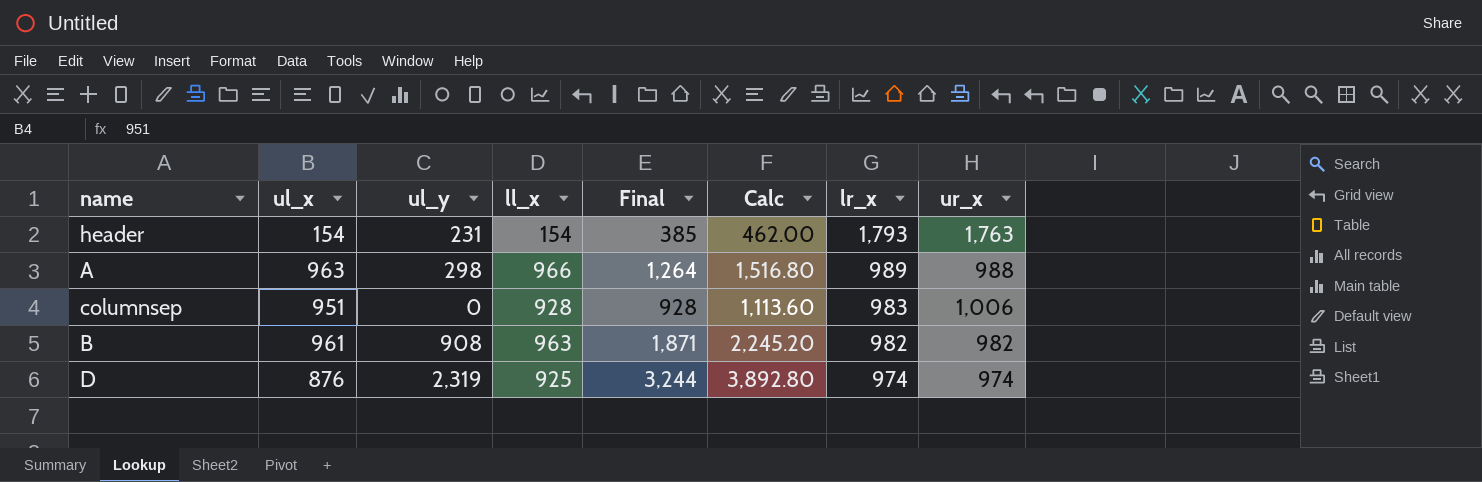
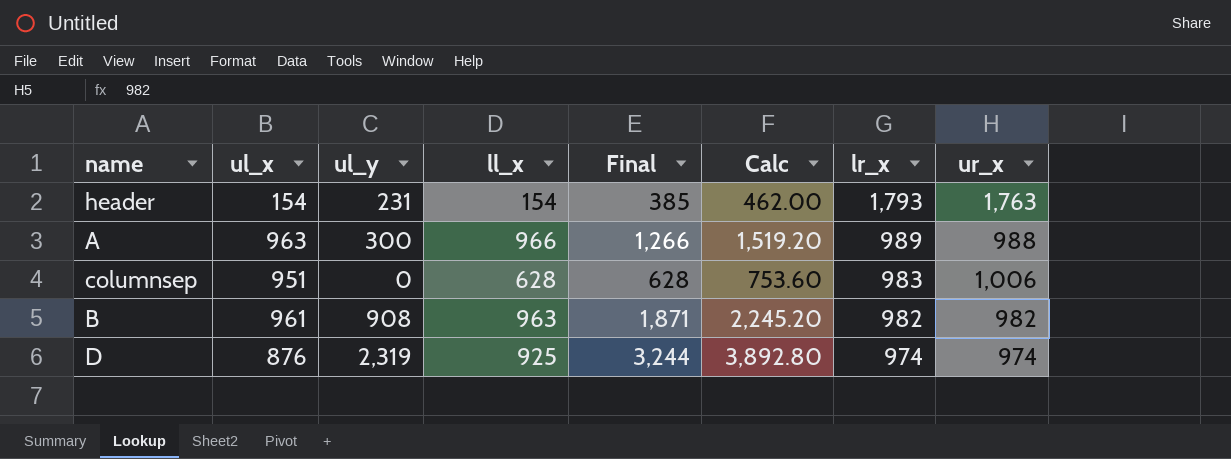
A | ul_y: 298 -> 300
A | Final: 1,264 -> 1,266
A | Calc: 1,516.80 -> 1,519.20
columnsep | ll_x: 928 -> 628
columnsep | Final: 928 -> 628
columnsep | Calc: 1,113.60 -> 753.60

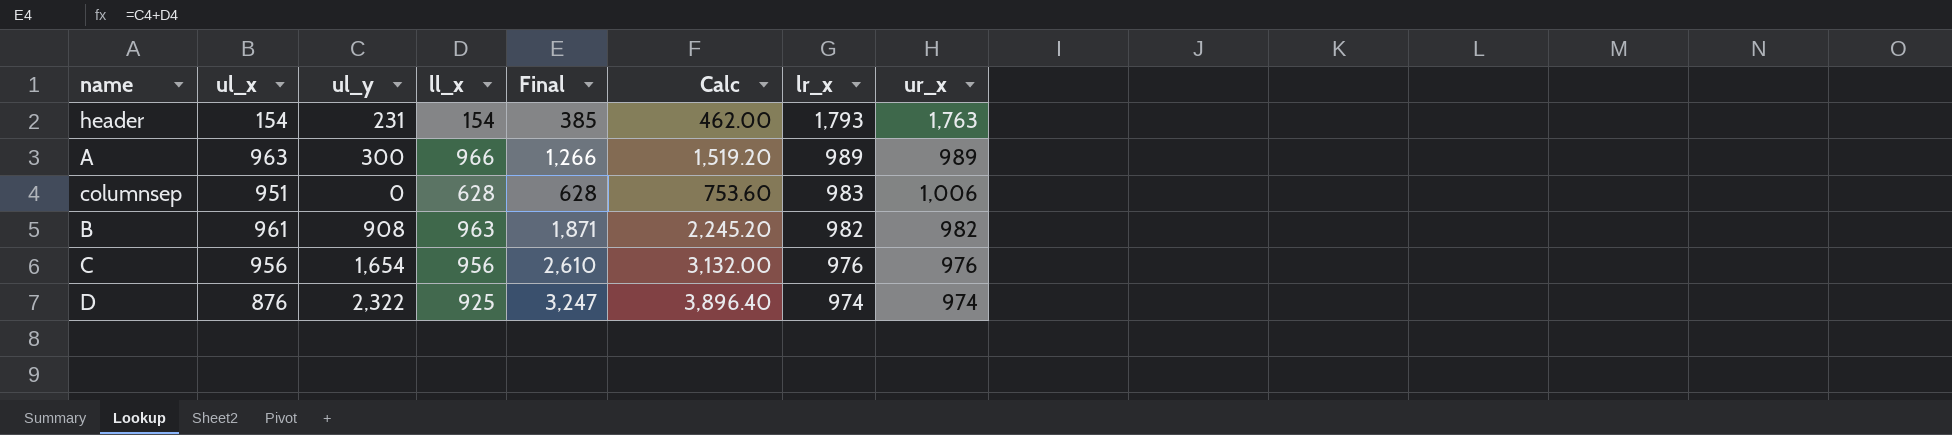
A | ur_x: 988 -> 989
row C: none -> 956 | 1,654 | 956 | 2,610 | 3,132.00 | 976 | 976
D | ul_y: 2,319 -> 2,322
D | Final: 3,244 -> 3,247
D | Calc: 3,892.80 -> 3,896.40

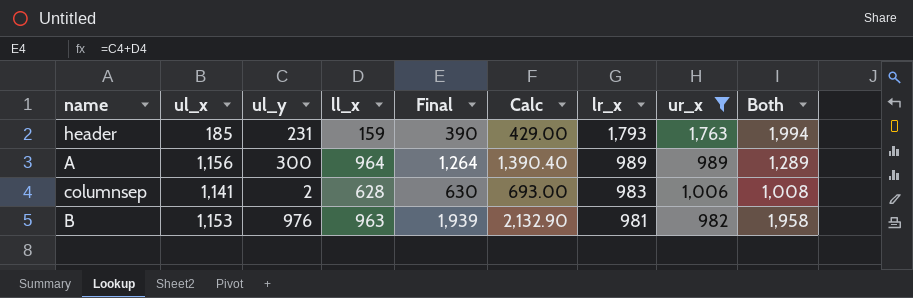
filter: none -> ur_x >= 982
column Calc | formula: [Final] * 1.2 -> [Final] * 1.1
column Both | formula: none -> [ul_y] + [ur_x]
header | ul_x: 154 -> 185
header | ll_x: 154 -> 159
header | Final: 385 -> 390
A | ul_x: 963 -> 1,156
A | ll_x: 966 -> 964
A | Final: 1,266 -> 1,264
columnsep | ul_x: 951 -> 1,141
columnsep | ul_y: 0 -> 2
columnsep | Final: 628 -> 630
B | ul_x: 961 -> 1,153
B | ul_y: 908 -> 976
B | Final: 1,871 -> 1,939
B | lr_x: 982 -> 981

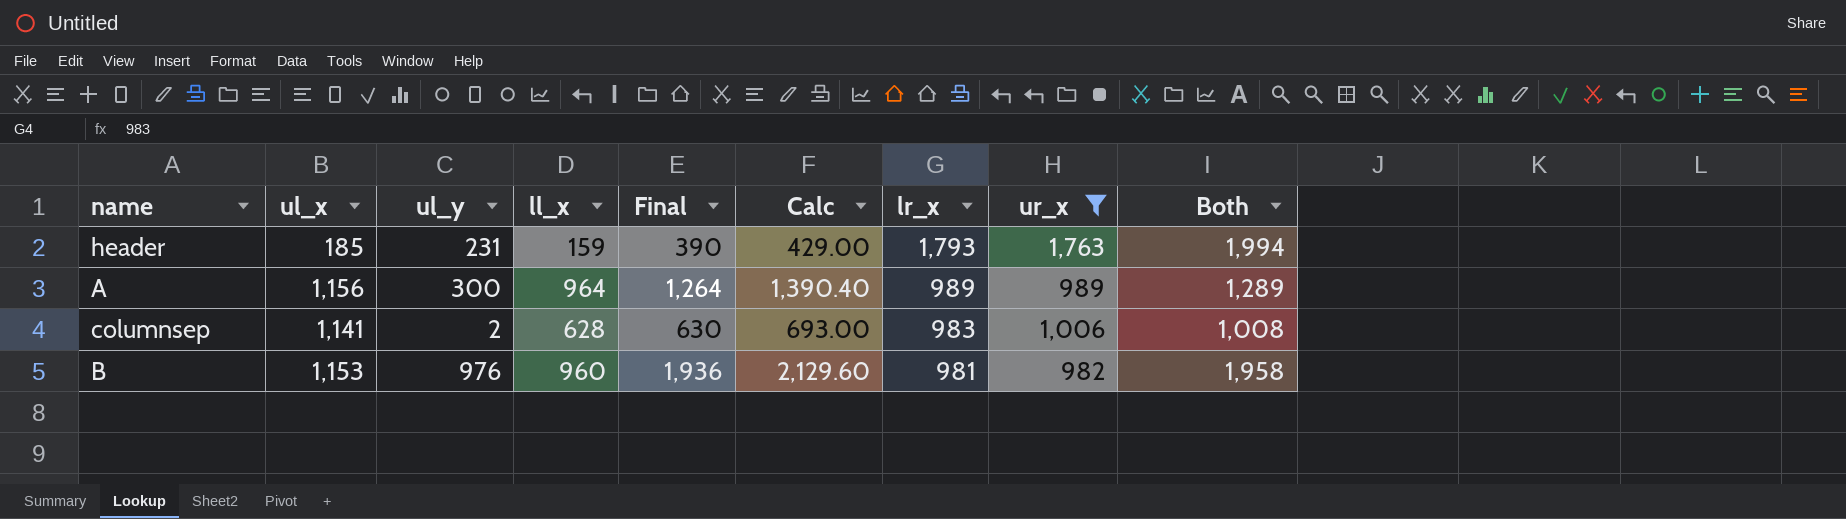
B | ll_x: 963 -> 960
B | Final: 1,939 -> 1,936
B | Calc: 2,132.90 -> 2,129.60

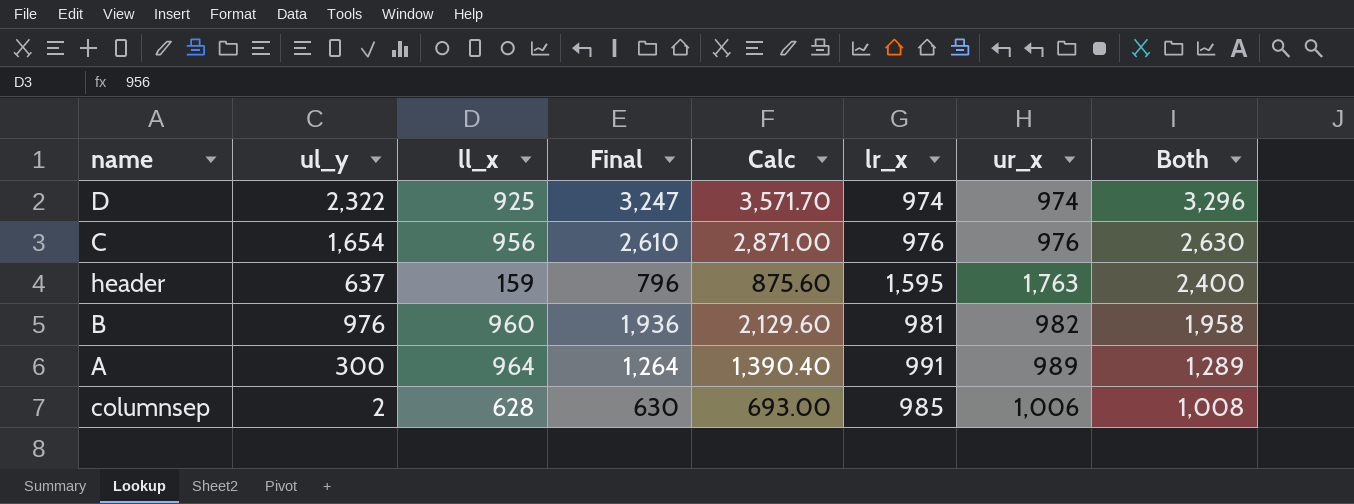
filter: ur_x >= 982 -> none
row order: lr_x descending -> Both descending
column ul_x | position: 2 -> none
header | ul_y: 231 -> 637
header | Final: 390 -> 796
header | Calc: 429.00 -> 875.60
header | lr_x: 1,793 -> 1,595
header | Both: 1,994 -> 2,400
A | lr_x: 989 -> 991
columnsep | lr_x: 983 -> 985

